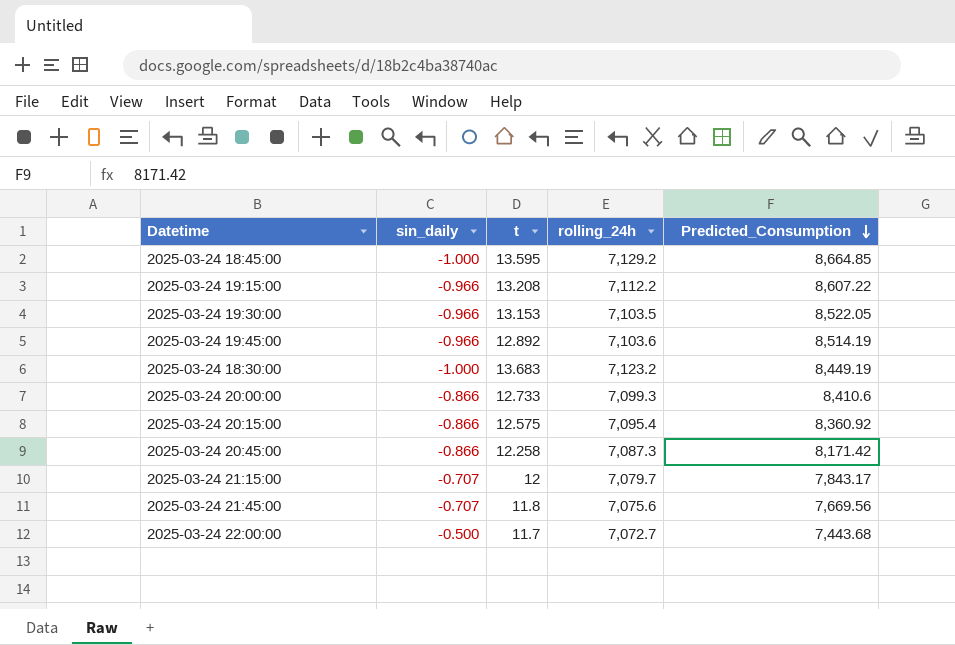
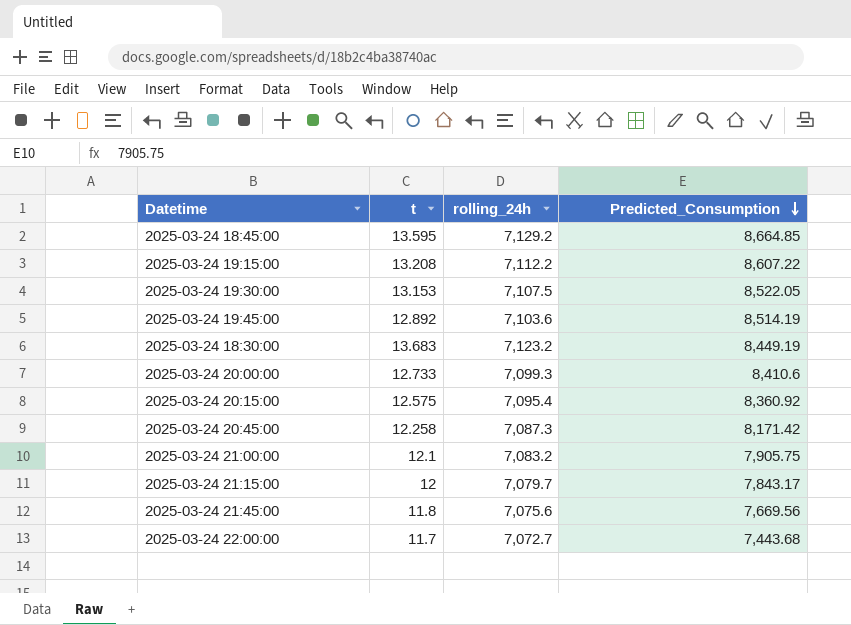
column sin_daily | position: 2 -> none
2025-03-24 19:30:00 | rolling_24h: 7,103.5 -> 7,107.5
row 2025-03-24 21:00:00: none -> 12.1 | 7,083.2 | 7,905.75

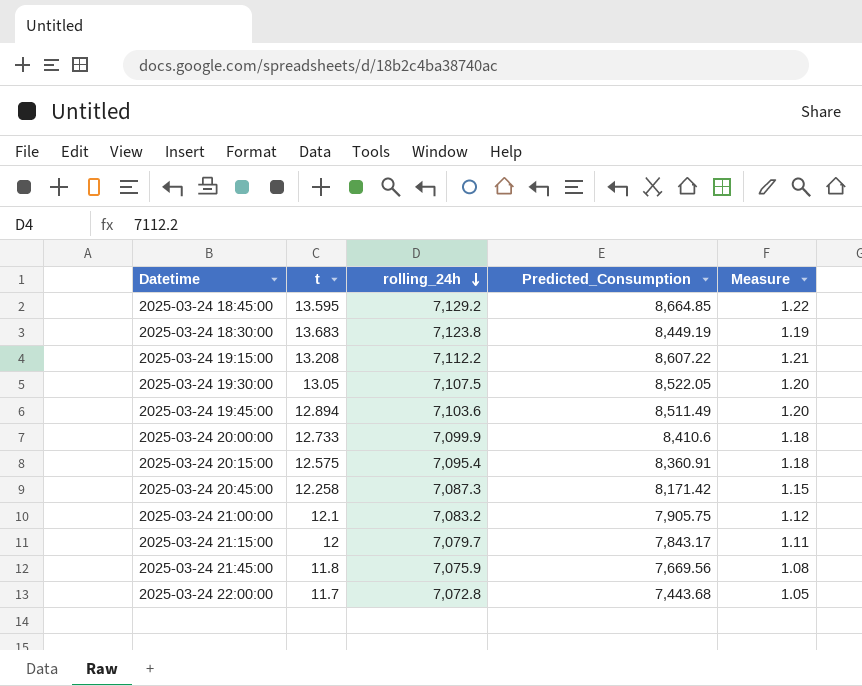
row order: Predicted_Consumption descending -> rolling_24h descending
column Measure | formula: none -> [Predicted_Consumption] / [rolling_24h]
2025-03-24 18:30:00 | rolling_24h: 7,123.2 -> 7,123.8
2025-03-24 19:30:00 | t: 13.153 -> 13.05
2025-03-24 19:45:00 | t: 12.892 -> 12.894
2025-03-24 19:45:00 | Predicted_Consumption: 8,514.19 -> 8,511.49
2025-03-24 20:00:00 | rolling_24h: 7,099.3 -> 7,099.9
2025-03-24 20:15:00 | Predicted_Consumption: 8,360.92 -> 8,360.91
2025-03-24 21:45:00 | rolling_24h: 7,075.6 -> 7,075.9
2025-03-24 22:00:00 | rolling_24h: 7,072.7 -> 7,072.8

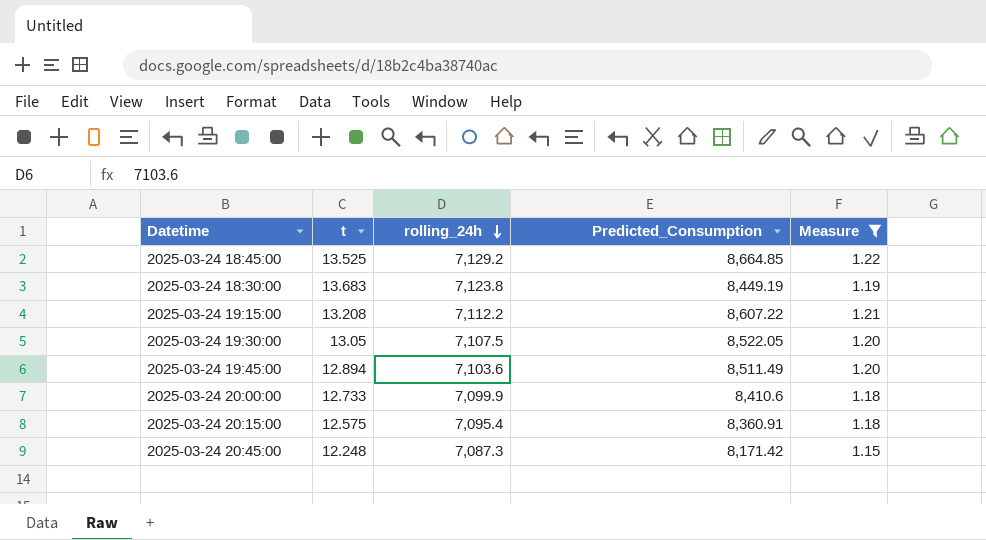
filter: none -> Measure >= 1.15
2025-03-24 18:45:00 | t: 13.595 -> 13.525
2025-03-24 20:45:00 | t: 12.258 -> 12.248

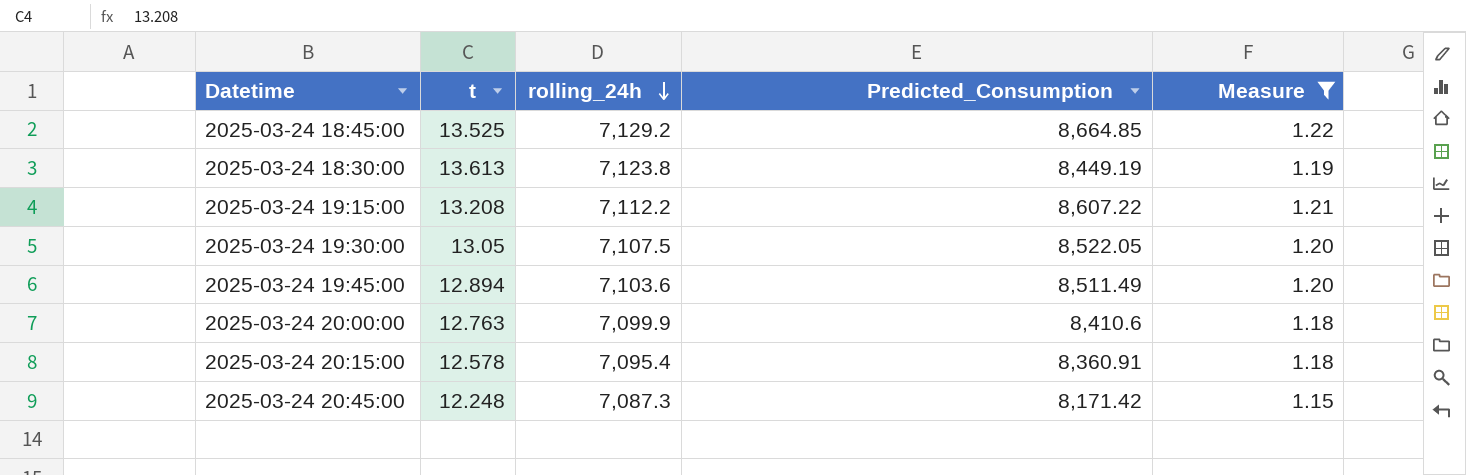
2025-03-24 18:30:00 | t: 13.683 -> 13.613
2025-03-24 20:00:00 | t: 12.733 -> 12.763
2025-03-24 20:15:00 | t: 12.575 -> 12.578

